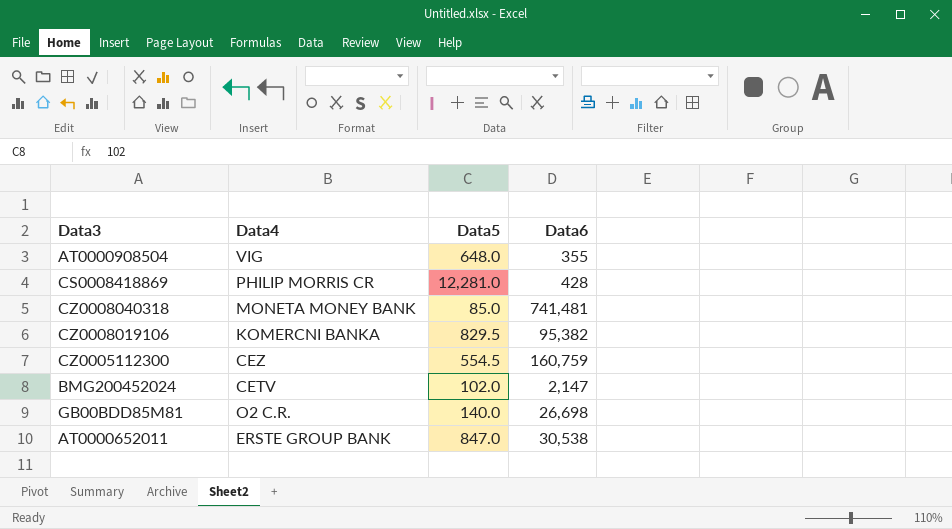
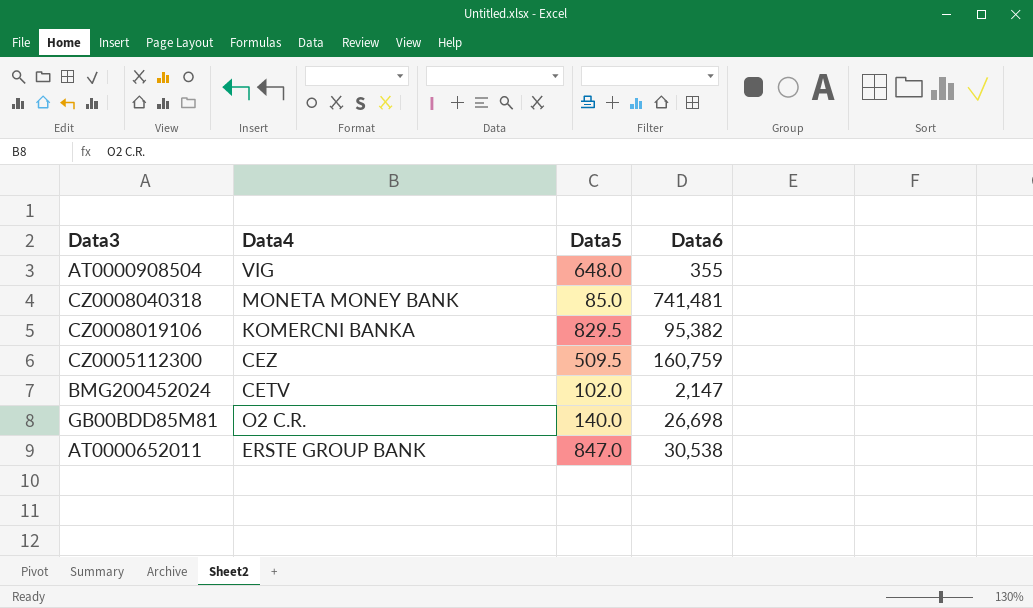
row CS0008418869: PHILIP MORRIS CR | 12,281.0 | 428 -> none
CZ0005112300 | Data5: 554.5 -> 509.5

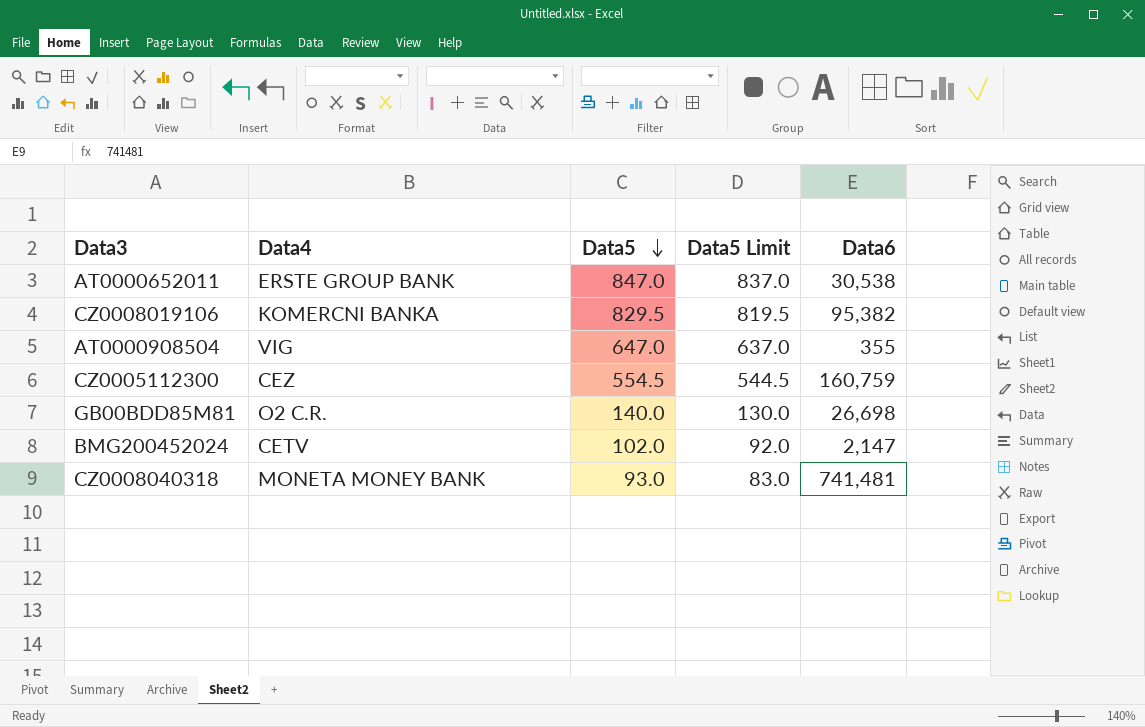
row order: none -> Data5 descending
column Data5 Limit | formula: none -> [Data5] - 10
AT0000908504 | Data5: 648.0 -> 647.0
CZ0005112300 | Data5: 509.5 -> 554.5
CZ0008040318 | Data5: 85.0 -> 93.0

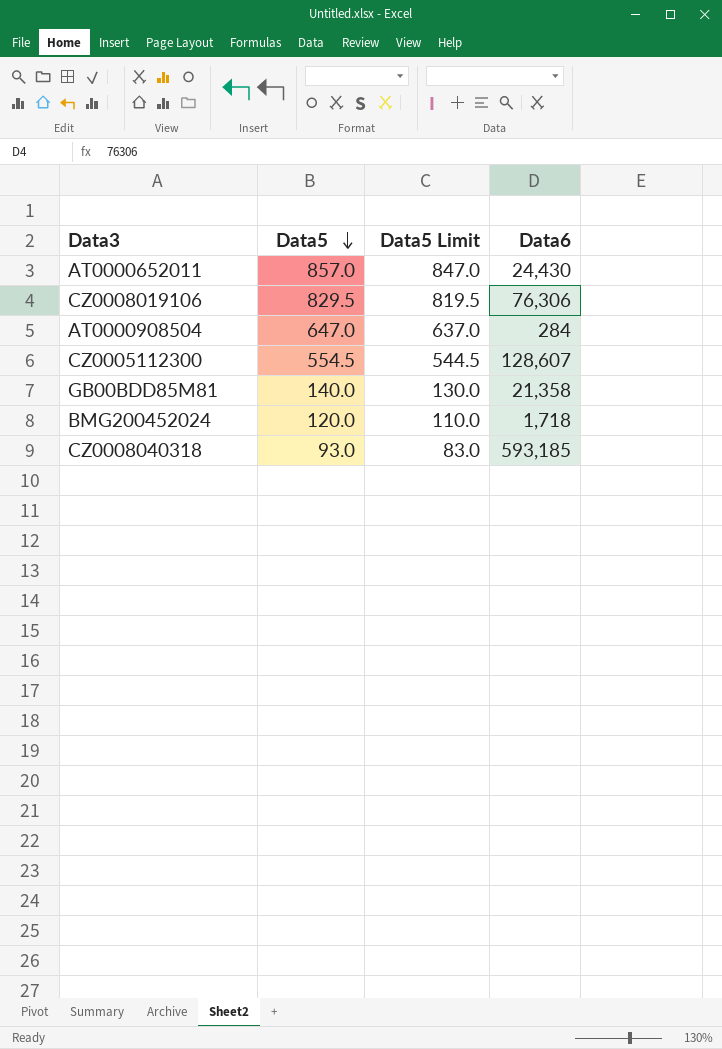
column Data4 | position: 2 -> none
AT0000652011 | Data5: 847.0 -> 857.0
AT0000652011 | Data5 Limit: 837.0 -> 847.0
AT0000652011 | Data6: 30,538 -> 24,430
CZ0008019106 | Data6: 95,382 -> 76,306
AT0000908504 | Data6: 355 -> 284
CZ0005112300 | Data6: 160,759 -> 128,607
GB00BDD85M81 | Data6: 26,698 -> 21,358
BMG200452024 | Data5: 102.0 -> 120.0
BMG200452024 | Data5 Limit: 92.0 -> 110.0
BMG200452024 | Data6: 2,147 -> 1,718
CZ0008040318 | Data6: 741,481 -> 593,185

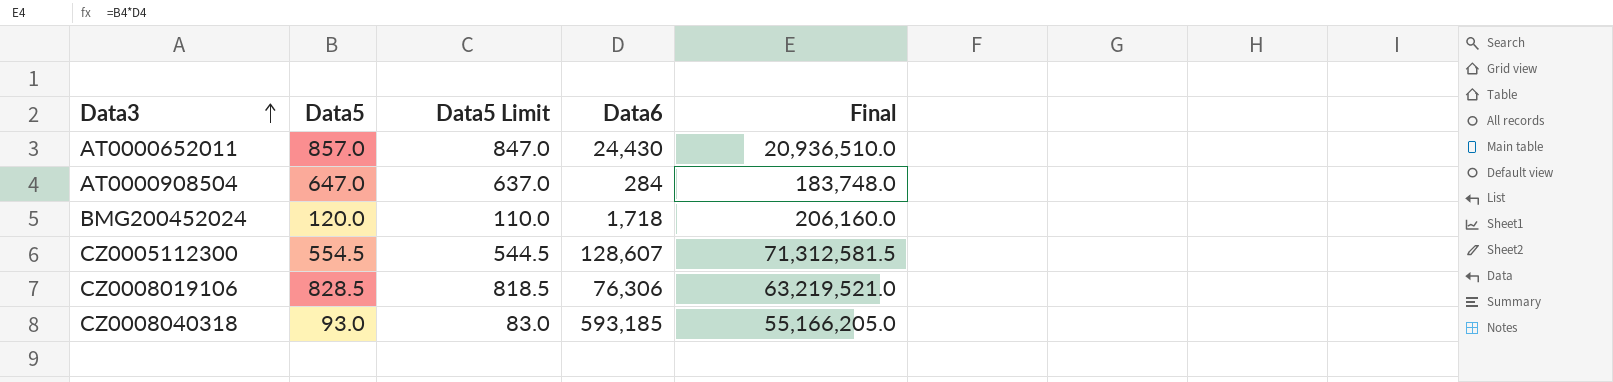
row order: Data5 descending -> Data3 ascending
column Final | formula: none -> [Data5] * [Data6]
row GB00BDD85M81: 140.0 | 130.0 | 21,358 -> none
CZ0008019106 | Data5: 829.5 -> 828.5
CZ0008019106 | Data5 Limit: 819.5 -> 818.5

